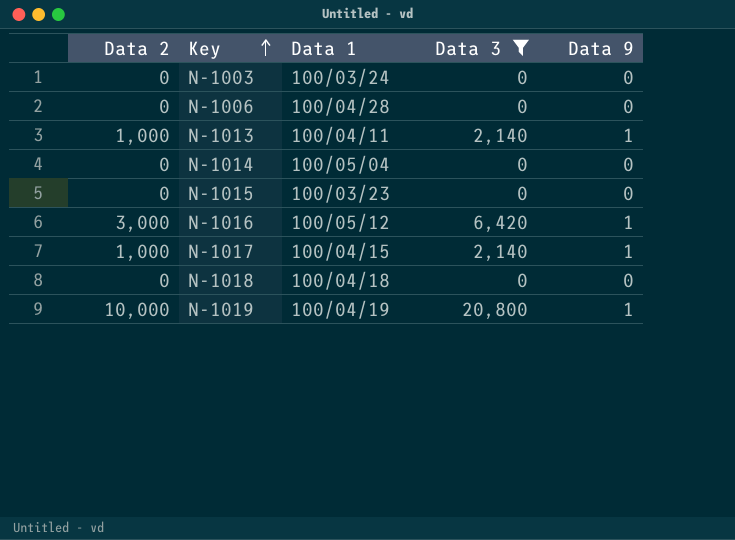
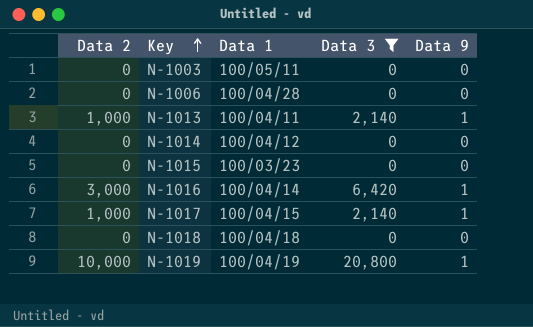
N-1003 | Data 1: 100/03/24 -> 100/05/11
N-1014 | Data 1: 100/05/04 -> 100/04/12
N-1016 | Data 1: 100/05/12 -> 100/04/14

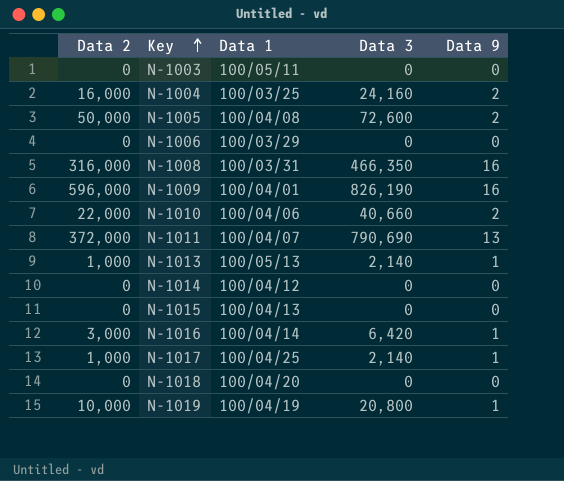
filter: Data 3 <= 20,800 -> none
N-1006 | Data 1: 100/04/28 -> 100/03/29
N-1013 | Data 1: 100/04/11 -> 100/05/13
N-1015 | Data 1: 100/03/23 -> 100/04/13
N-1017 | Data 1: 100/04/15 -> 100/04/25
N-1018 | Data 1: 100/04/18 -> 100/04/20

